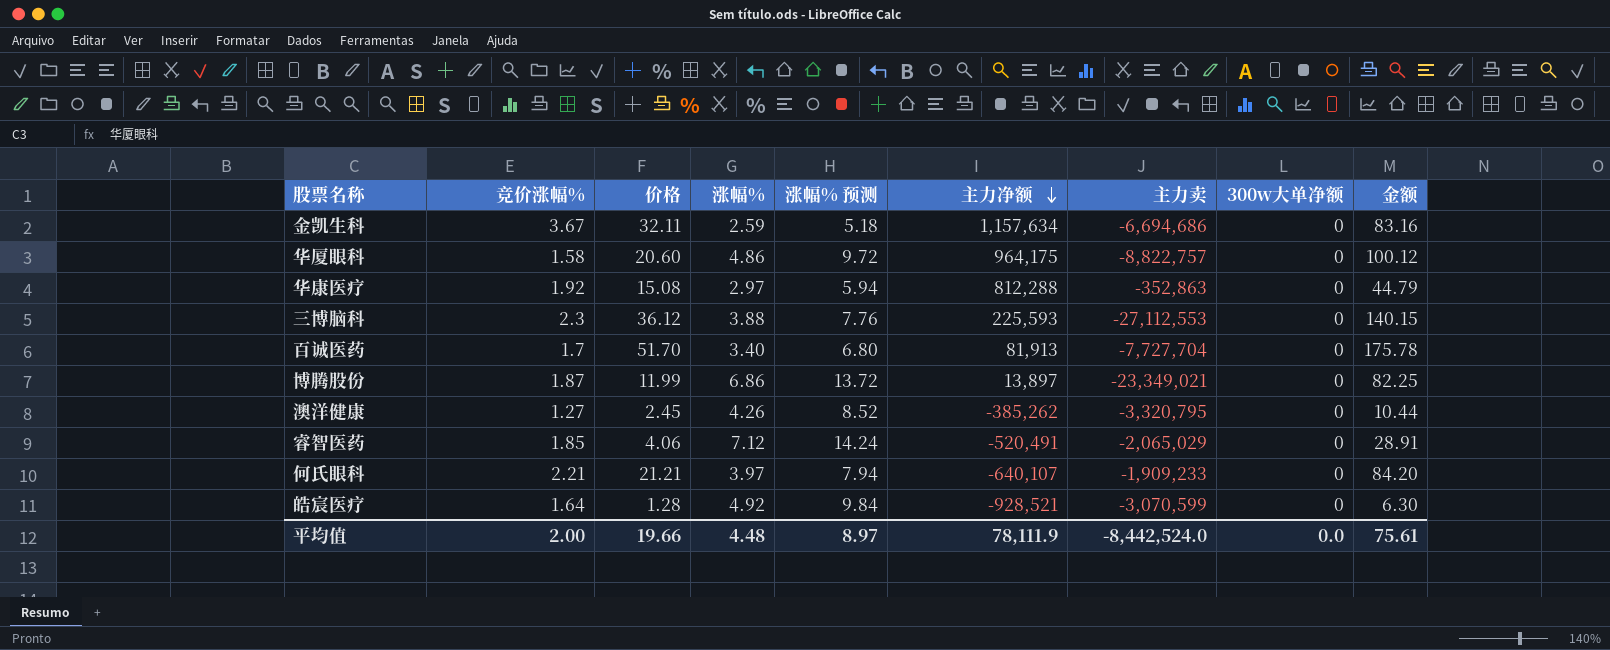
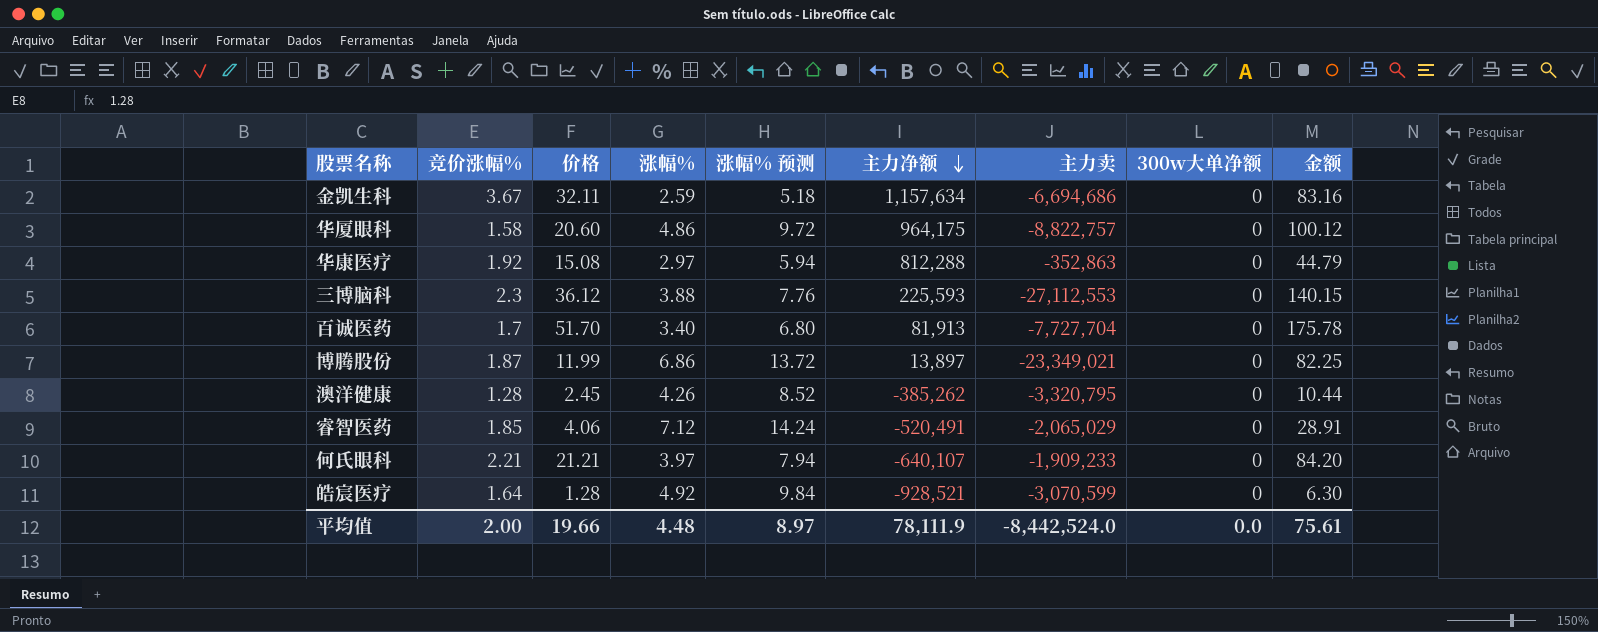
澳洋健康 | 竞价涨幅%: 1.27 -> 1.28

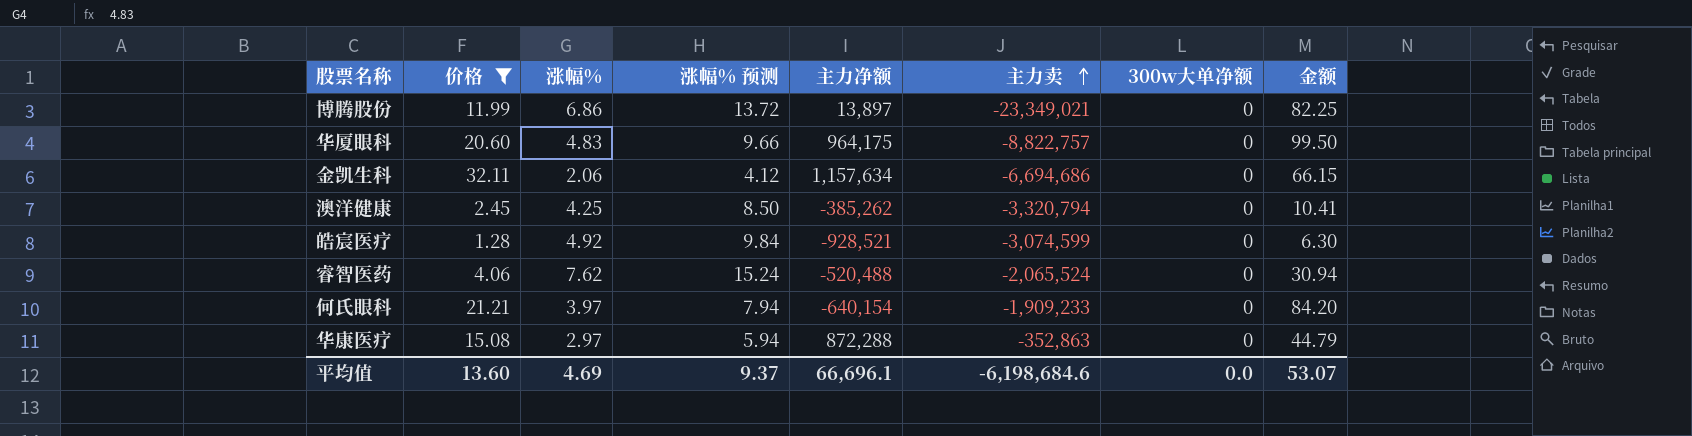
filter: none -> 价格 <= 32.11
row order: 主力净额 descending -> 主力卖 ascending
column 竞价涨幅% | position: 2 -> none
华厦眼科 | 涨幅%: 4.86 -> 4.83
华厦眼科 | 涨幅% 预测: 9.72 -> 9.66
华厦眼科 | 金额: 100.12 -> 99.50
金凯生科 | 涨幅%: 2.59 -> 2.06
金凯生科 | 涨幅% 预测: 5.18 -> 4.12
金凯生科 | 金额: 83.16 -> 66.15
澳洋健康 | 涨幅%: 4.26 -> 4.25
澳洋健康 | 涨幅% 预测: 8.52 -> 8.50
澳洋健康 | 主力卖: -3,320,795 -> -3,320,794
澳洋健康 | 金额: 10.44 -> 10.41
皓宸医疗 | 主力卖: -3,070,599 -> -3,074,599
睿智医药 | 涨幅%: 7.12 -> 7.62
睿智医药 | 涨幅% 预测: 14.24 -> 15.24
睿智医药 | 主力净额: -520,491 -> -520,488
睿智医药 | 主力卖: -2,065,029 -> -2,065,524
睿智医药 | 金额: 28.91 -> 30.94
何氏眼科 | 主力净额: -640,107 -> -640,154
华康医疗 | 主力净额: 812,288 -> 872,288
平均值 | 价格: 19.66 -> 13.60
平均值 | 涨幅%: 4.48 -> 4.69
平均值 | 涨幅% 预测: 8.97 -> 9.37
平均值 | 主力净额: 78,111.9 -> 66,696.1
平均值 | 主力卖: -8,442,524.0 -> -6,198,684.6
平均值 | 金额: 75.61 -> 53.07

